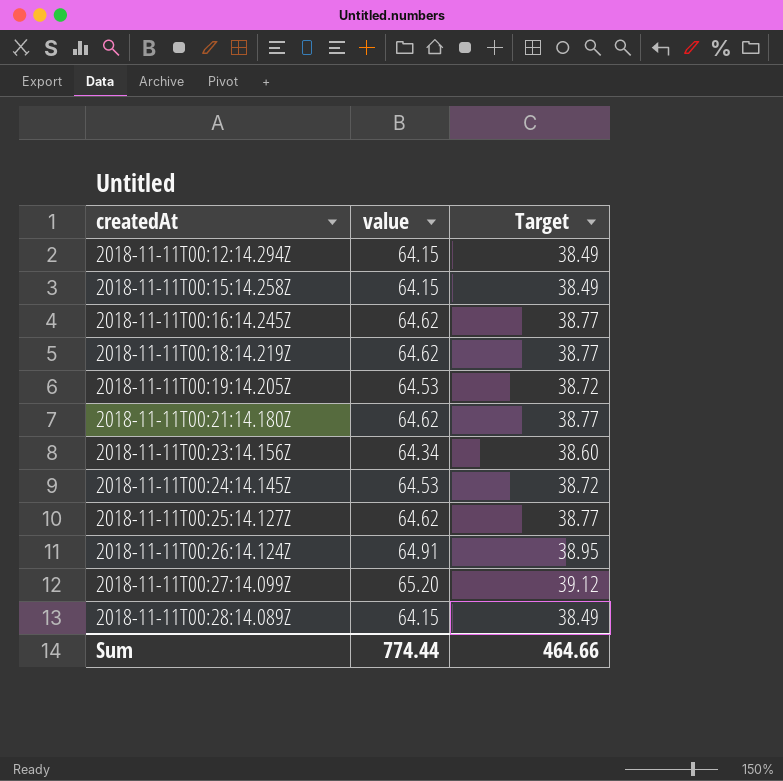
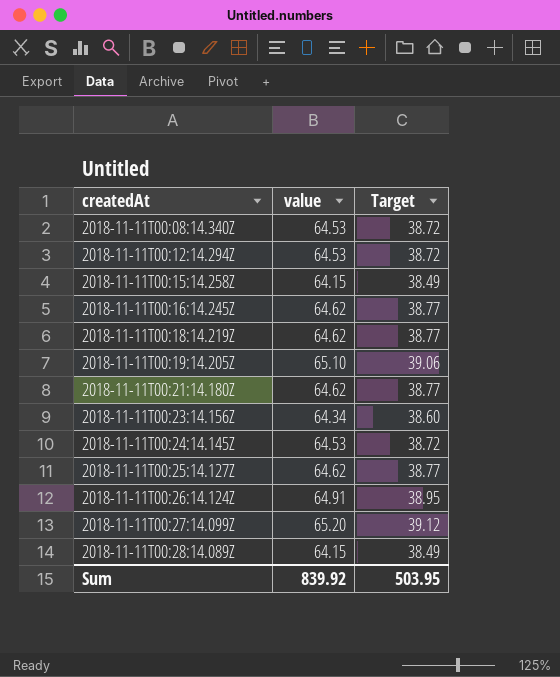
row 2018-11-11T00:08:14.340Z: none -> 64.53 | 38.72
2018-11-11T00:12:14.294Z | value: 64.15 -> 64.53
2018-11-11T00:12:14.294Z | Target: 38.49 -> 38.72
2018-11-11T00:19:14.205Z | value: 64.53 -> 65.10
2018-11-11T00:19:14.205Z | Target: 38.72 -> 39.06
Sum | value: 774.44 -> 839.92
Sum | Target: 464.66 -> 503.95

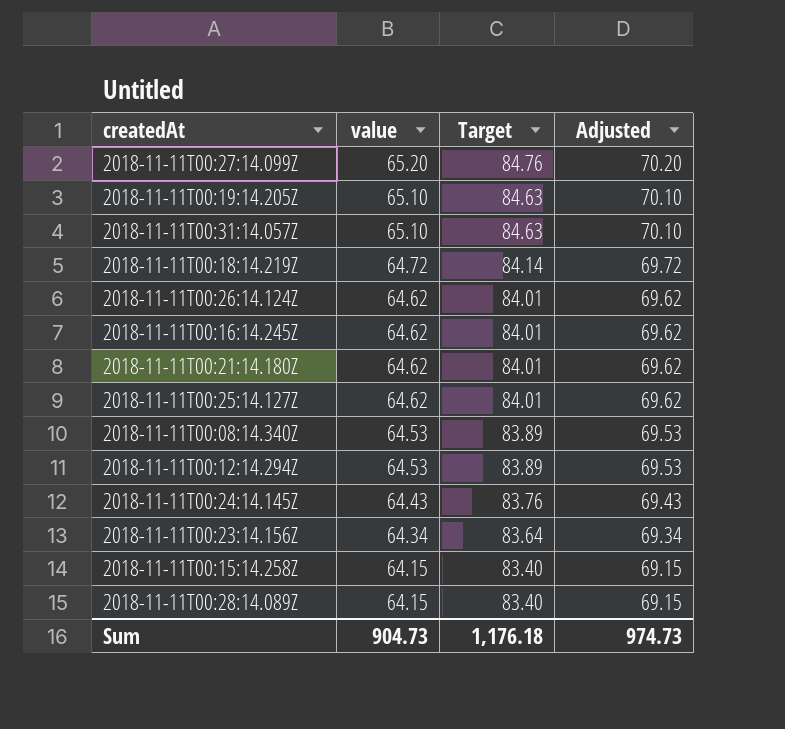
row order: createdAt ascending -> value descending
column Target | formula: [value] * 0.6 -> [value] * 1.3
column Adjusted | formula: none -> [value] + 5
row 2018-11-11T00:31:14.057Z: none -> 65.10 | 84.63 | 70.10
2018-11-11T00:18:14.219Z | value: 64.62 -> 64.72
2018-11-11T00:26:14.124Z | value: 64.91 -> 64.62
2018-11-11T00:24:14.145Z | value: 64.53 -> 64.43
Sum | value: 839.92 -> 904.73
Sum | Target: 503.95 -> 1,176.18

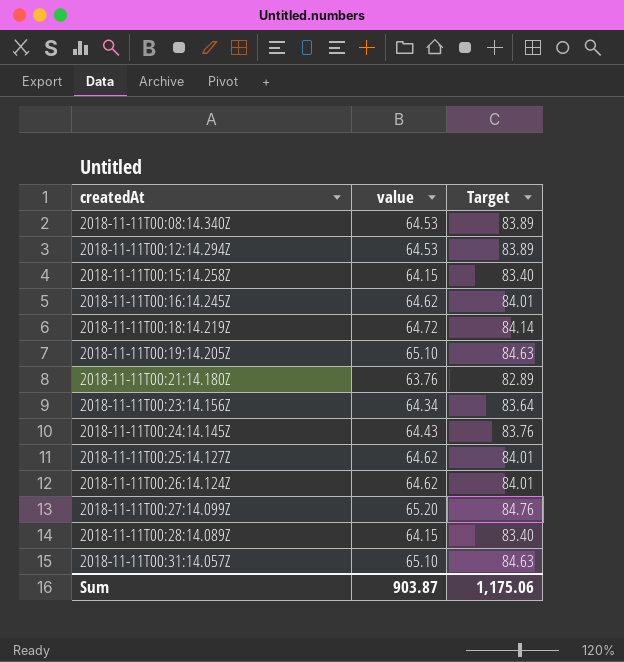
row order: value descending -> createdAt ascending
column Adjusted | formula: [value] + 5 -> none
2018-11-11T00:21:14.180Z | value: 64.62 -> 63.76
2018-11-11T00:21:14.180Z | Target: 84.01 -> 82.89
Sum | value: 904.73 -> 903.87
Sum | Target: 1,176.18 -> 1,175.06

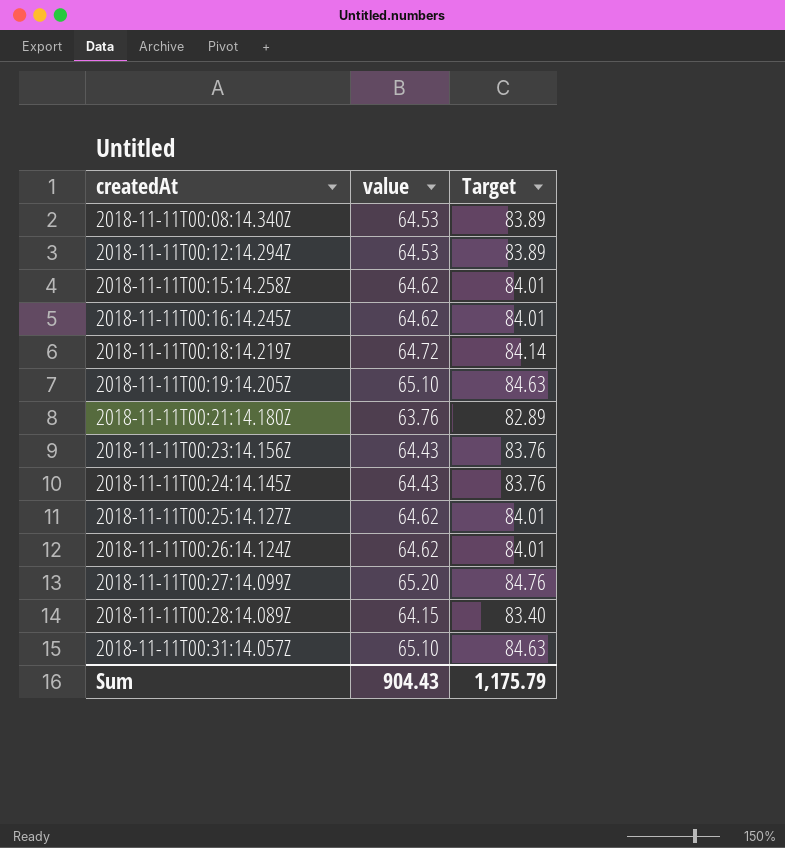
2018-11-11T00:15:14.258Z | value: 64.15 -> 64.62
2018-11-11T00:15:14.258Z | Target: 83.40 -> 84.01
2018-11-11T00:23:14.156Z | value: 64.34 -> 64.43
2018-11-11T00:23:14.156Z | Target: 83.64 -> 83.76
Sum | value: 903.87 -> 904.43
Sum | Target: 1,175.06 -> 1,175.79

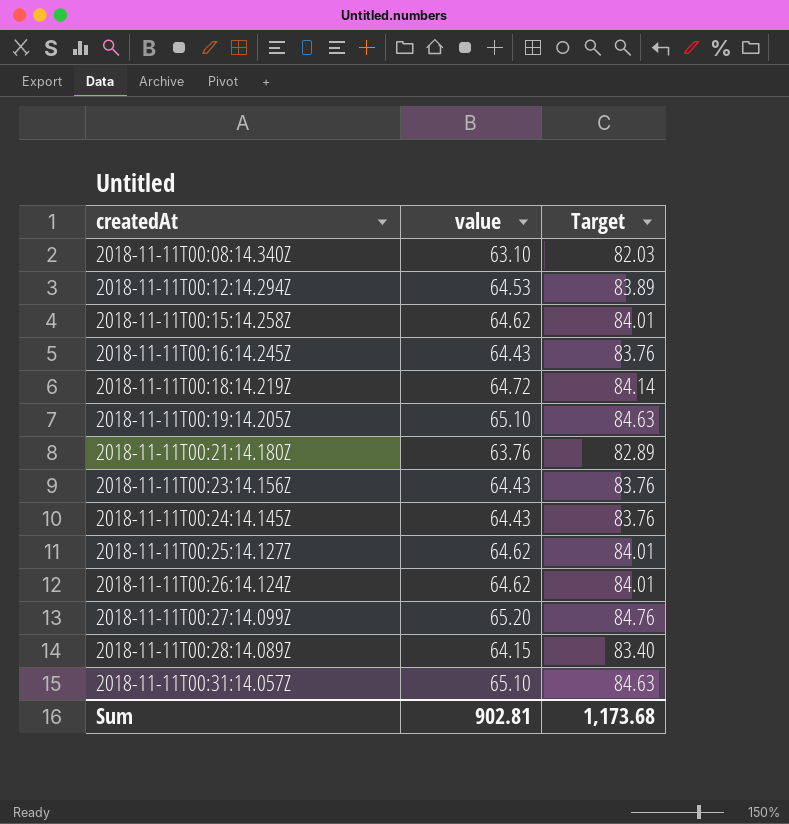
2018-11-11T00:08:14.340Z | value: 64.53 -> 63.10
2018-11-11T00:08:14.340Z | Target: 83.89 -> 82.03
2018-11-11T00:16:14.245Z | value: 64.62 -> 64.43
2018-11-11T00:16:14.245Z | Target: 84.01 -> 83.76
Sum | value: 904.43 -> 902.81
Sum | Target: 1,175.79 -> 1,173.68

